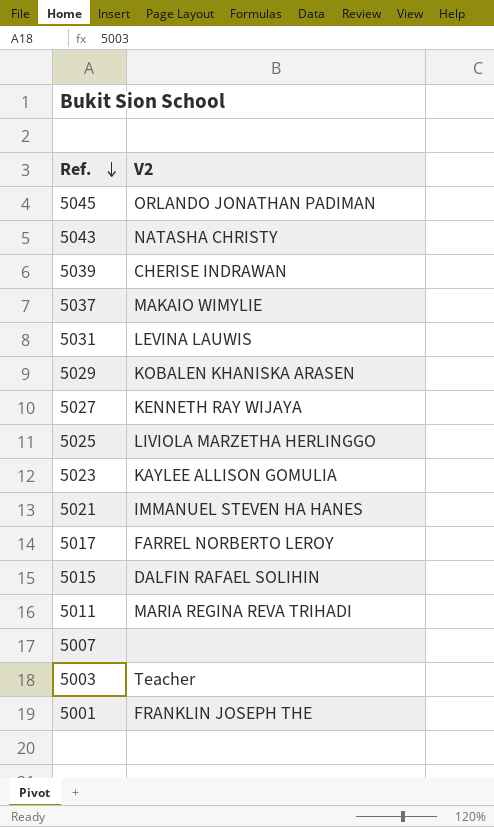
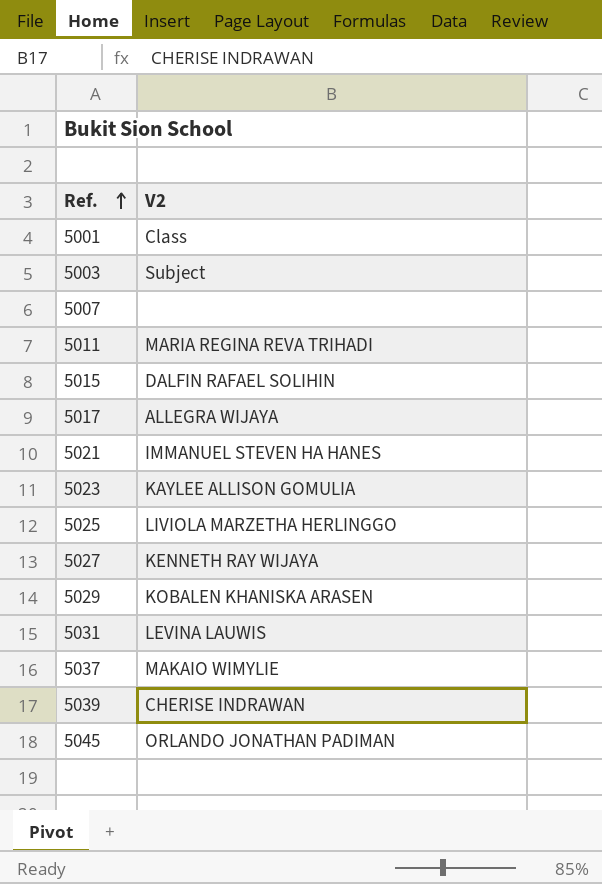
row order: Ref. descending -> Ref. ascending
row 5043: NATASHA CHRISTY -> none
5001 | V2: FRANKLIN JOSEPH THE -> Class
5003 | V2: Teacher -> Subject
5017 | V2: FARREL NORBERTO LEROY -> ALLEGRA WIJAYA

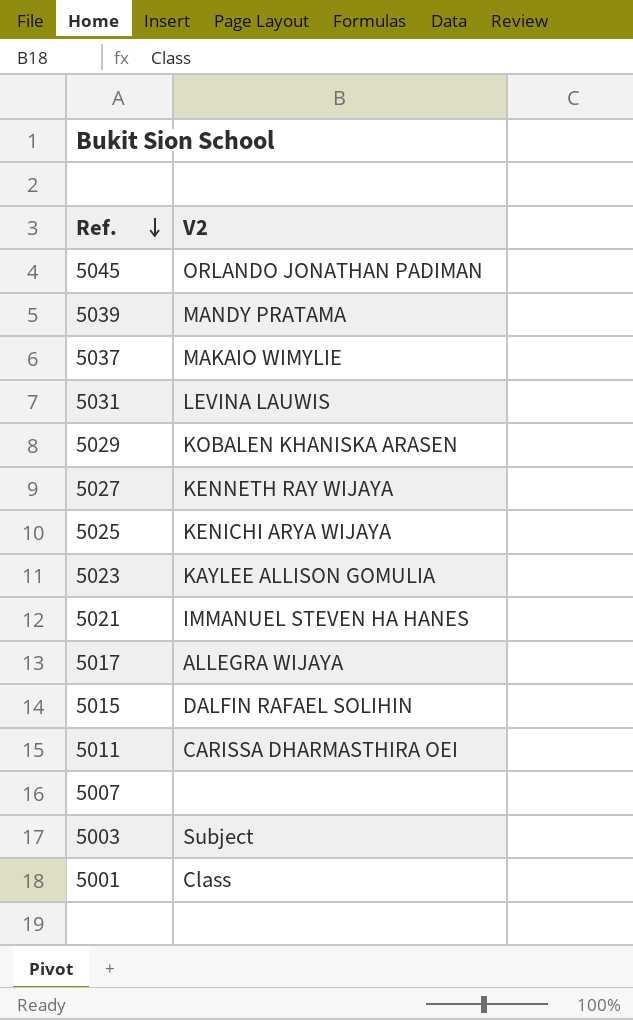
row order: Ref. ascending -> Ref. descending
5039 | V2: CHERISE INDRAWAN -> MANDY PRATAMA
5025 | V2: LIVIOLA MARZETHA HERLINGGO -> KENICHI ARYA WIJAYA
5011 | V2: MARIA REGINA REVA TRIHADI -> CARISSA DHARMASTHIRA OEI

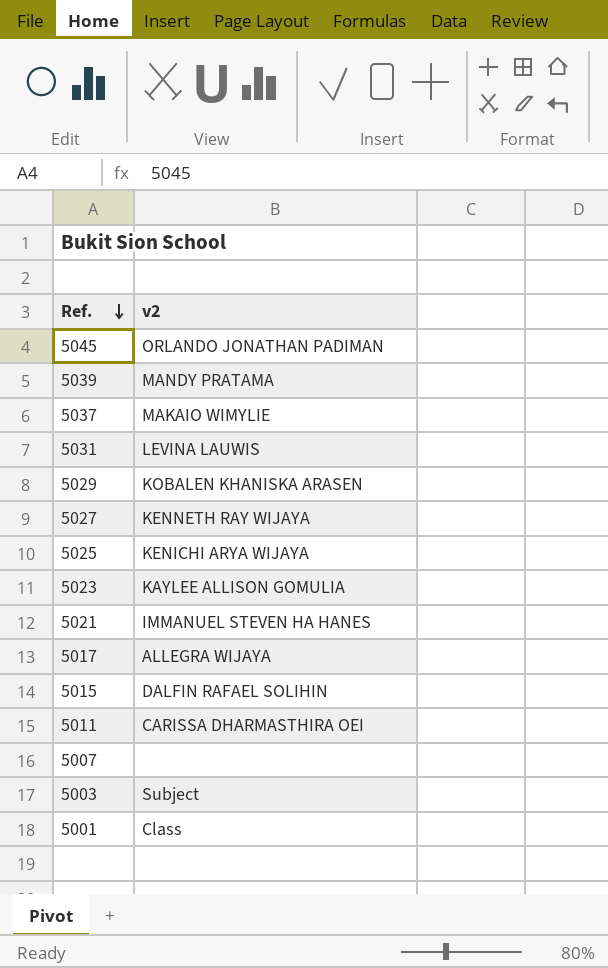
column name: V2 -> v2

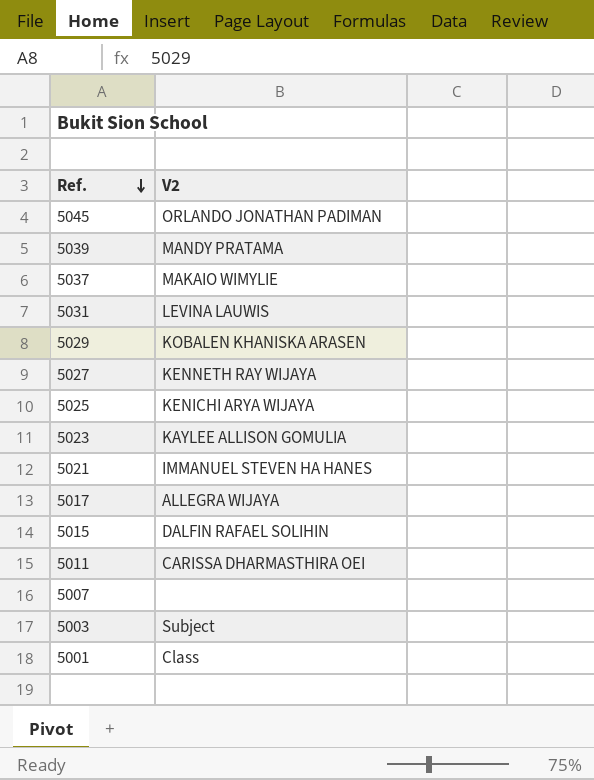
column name: v2 -> V2

